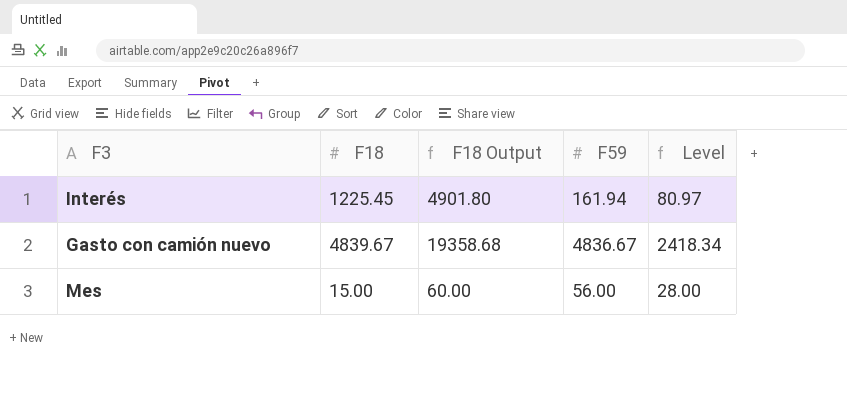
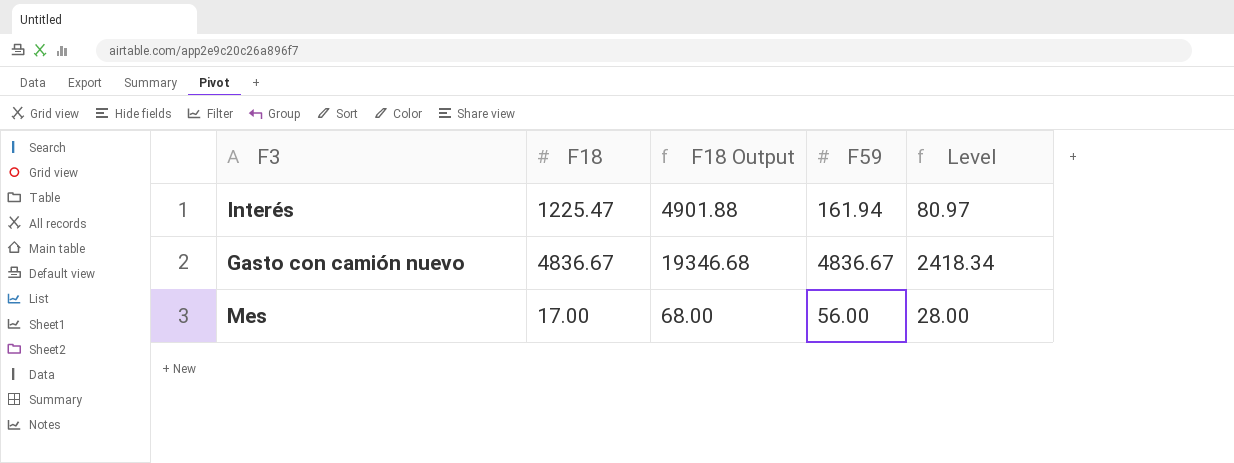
Interés | F18: 1225.45 -> 1225.47
Interés | F18 Output: 4901.80 -> 4901.88
Gasto con camión nuevo | F18: 4839.67 -> 4836.67
Gasto con camión nuevo | F18 Output: 19358.68 -> 19346.68
Mes | F18: 15.00 -> 17.00
Mes | F18 Output: 60.00 -> 68.00

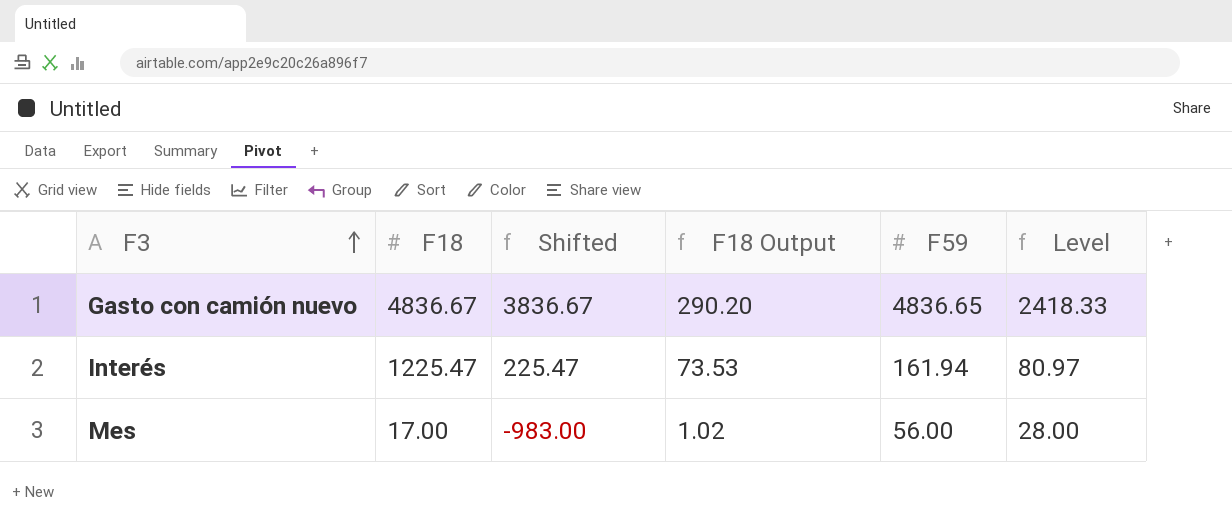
row order: none -> F3 ascending
column Shifted | formula: none -> [F18] - 1000
column F18 Output | formula: [F18] * 4 -> [F18] * 0.06
Gasto con camión nuevo | F59: 4836.67 -> 4836.65
Gasto con camión nuevo | Level: 2418.34 -> 2418.33

